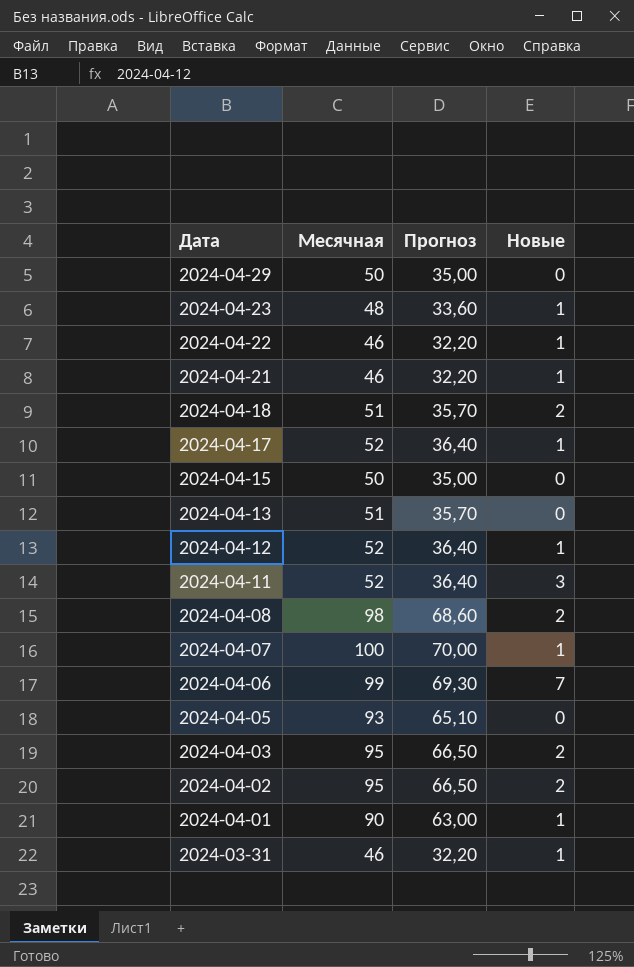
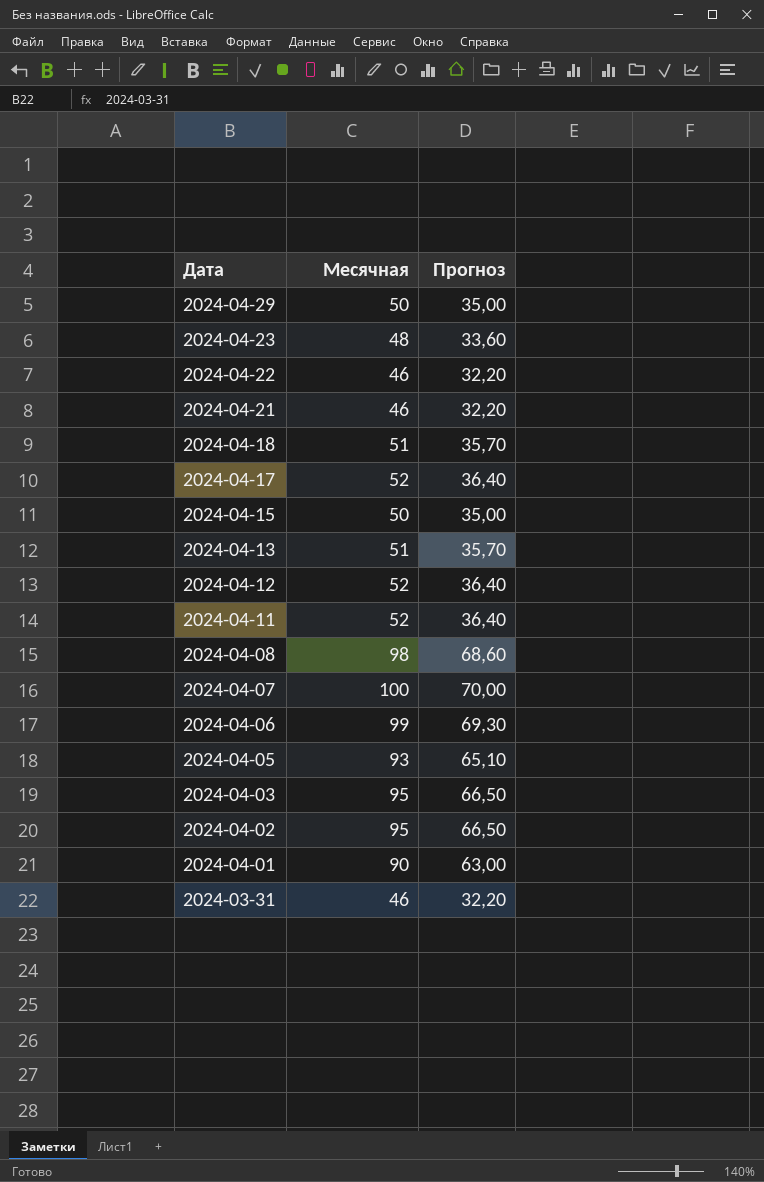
column Новые | position: 4 -> none

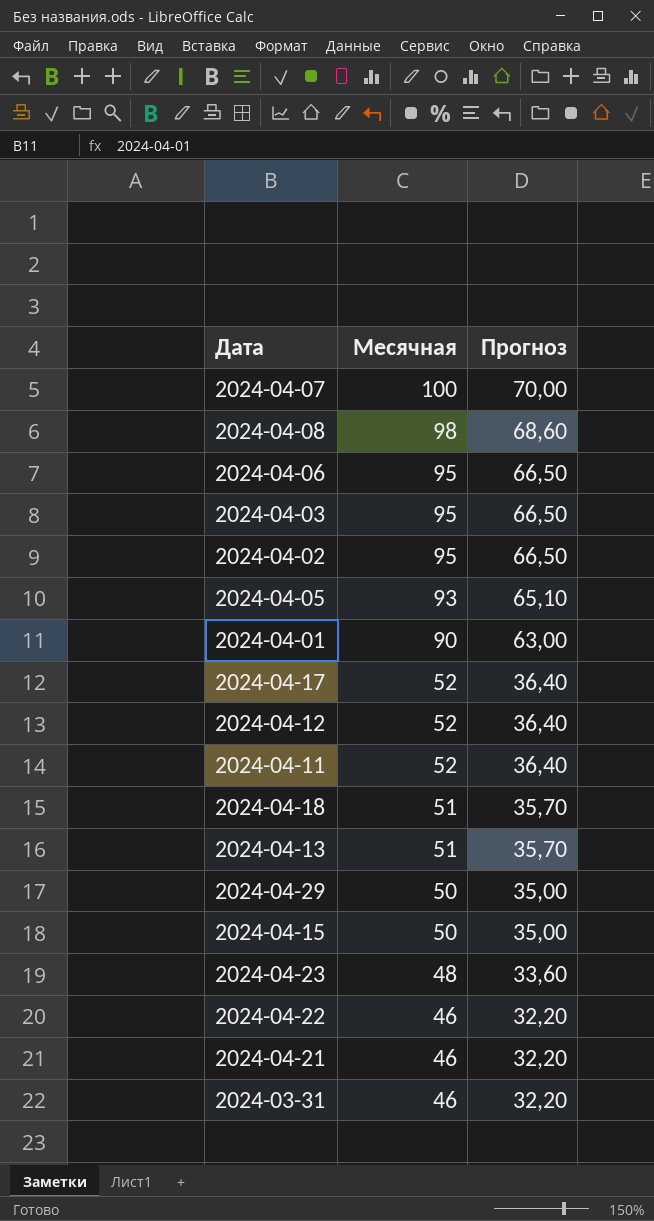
row order: Дата descending -> Месячная descending
2024-04-06 | Месячная: 99 -> 95
2024-04-06 | Прогноз: 69,30 -> 66,50

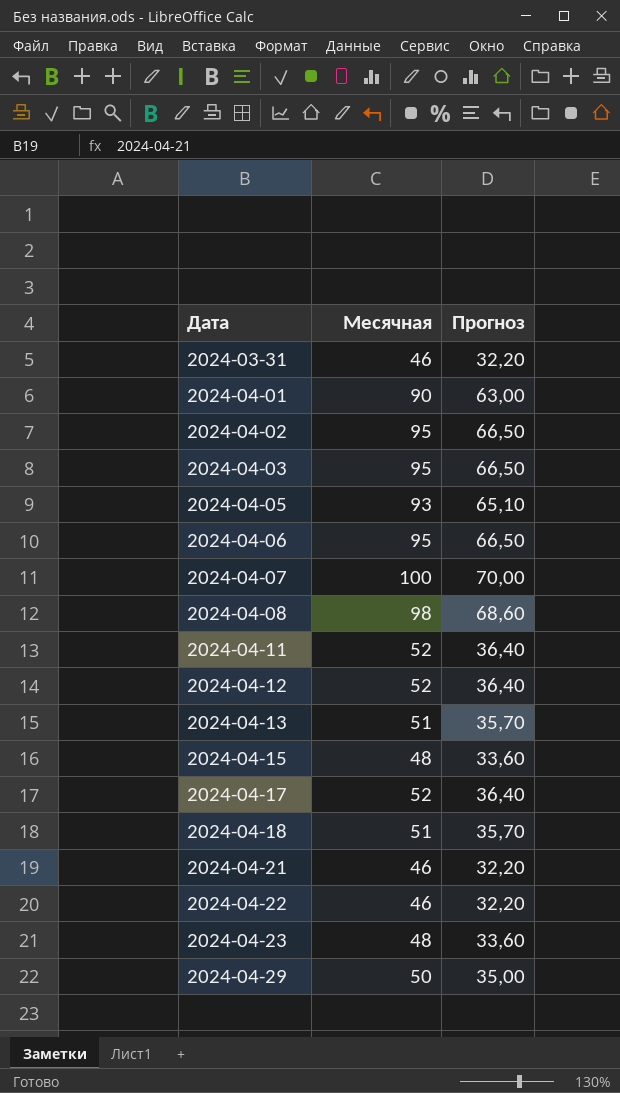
row order: Месячная descending -> Дата ascending
2024-04-15 | Месячная: 50 -> 48
2024-04-15 | Прогноз: 35,00 -> 33,60

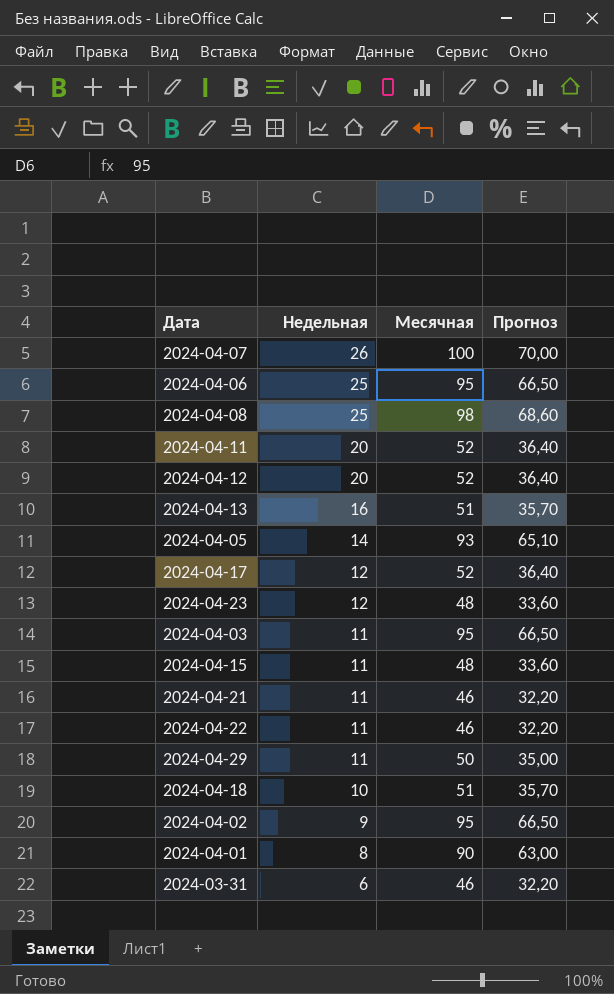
row order: Дата ascending -> Недельная descending
column Недельная | position: none -> 2

